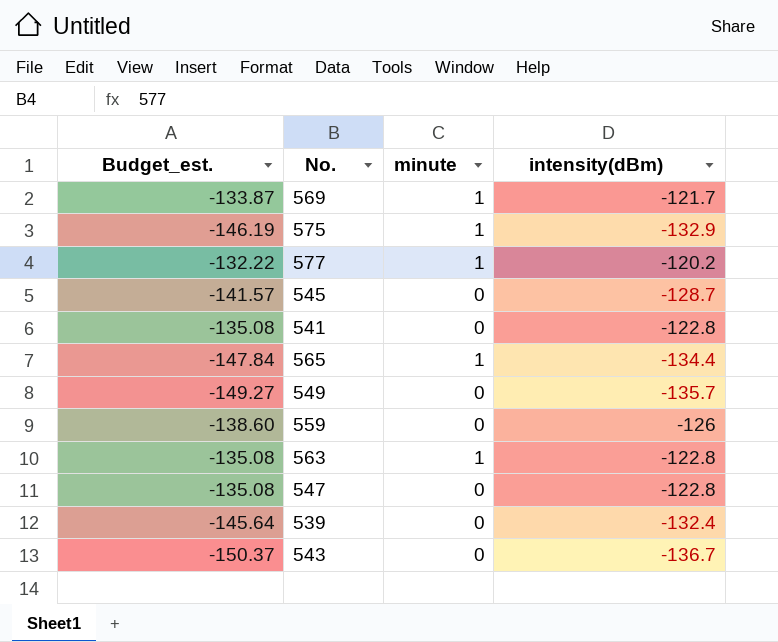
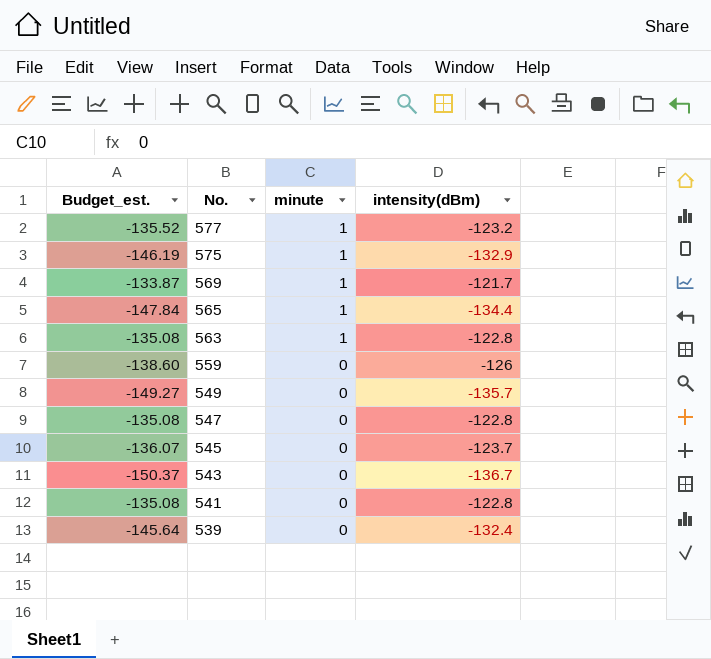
row order: none -> No. descending
577 | Budget_est.: -132.22 -> -135.52
577 | intensity(dBm): -120.2 -> -123.2
545 | Budget_est.: -141.57 -> -136.07
545 | intensity(dBm): -128.7 -> -123.7

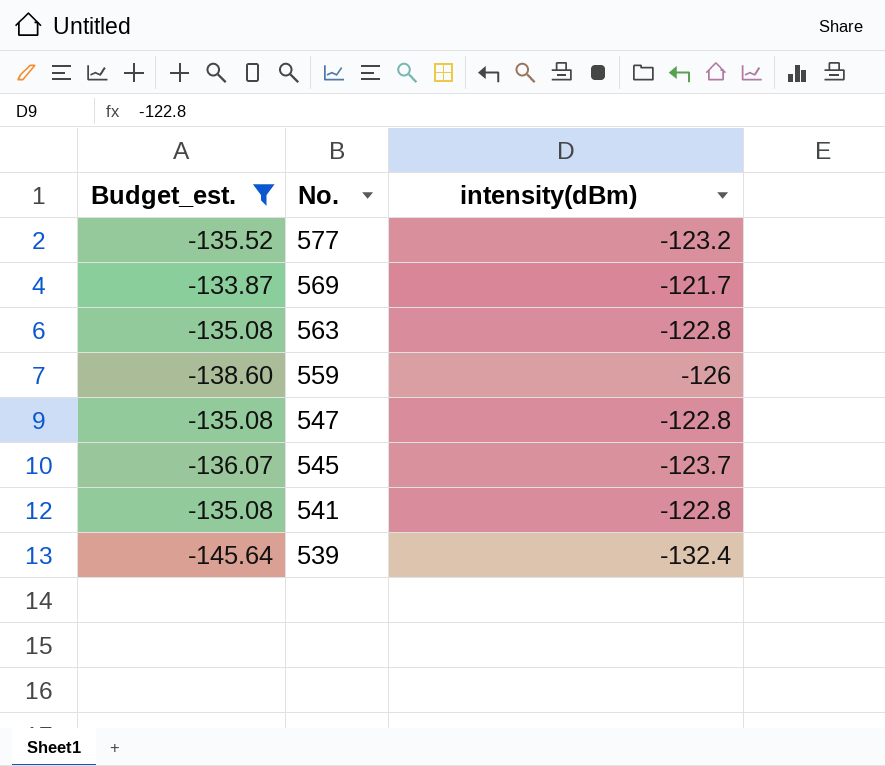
filter: none -> Budget_est. >= -145.64
column minute | position: 3 -> none

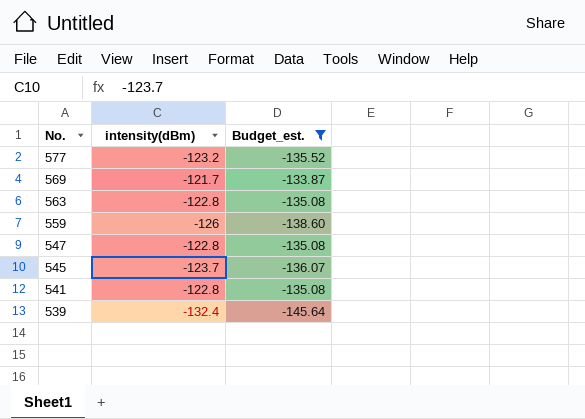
column Budget_est. | position: 1 -> 3

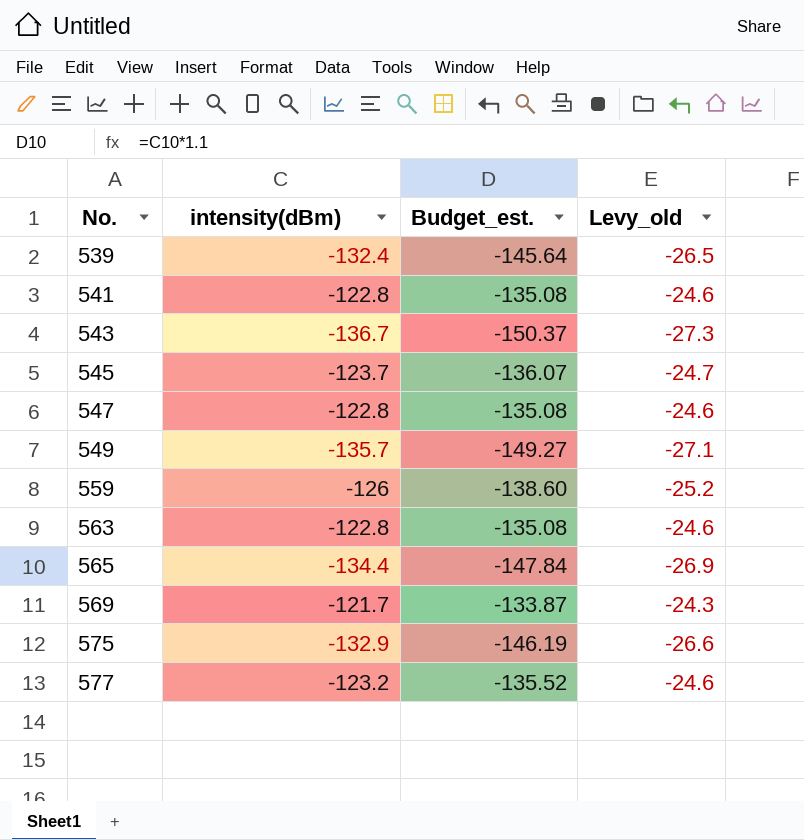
filter: Budget_est. >= -145.64 -> none
row order: No. descending -> No. ascending
column Levy_old | formula: none -> [intensity(dBm)] * 0.2

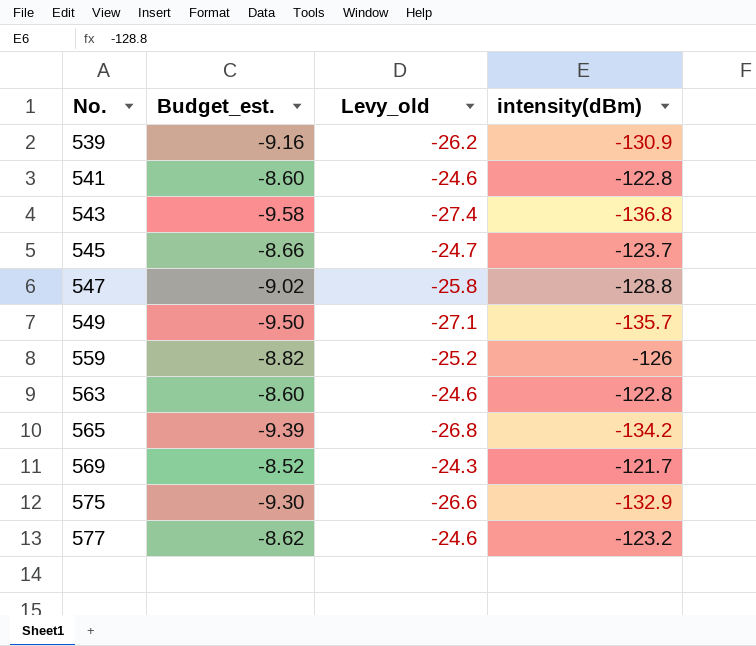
column Budget_est. | formula: [intensity(dBm)] * 1.1 -> [intensity(dBm)] * 0.07
column intensity(dBm) | position: 2 -> 4
539 | Levy_old: -26.5 -> -26.2
539 | intensity(dBm): -132.4 -> -130.9
543 | Levy_old: -27.3 -> -27.4
543 | intensity(dBm): -136.7 -> -136.8
547 | Levy_old: -24.6 -> -25.8
547 | intensity(dBm): -122.8 -> -128.8
565 | Levy_old: -26.9 -> -26.8
565 | intensity(dBm): -134.4 -> -134.2

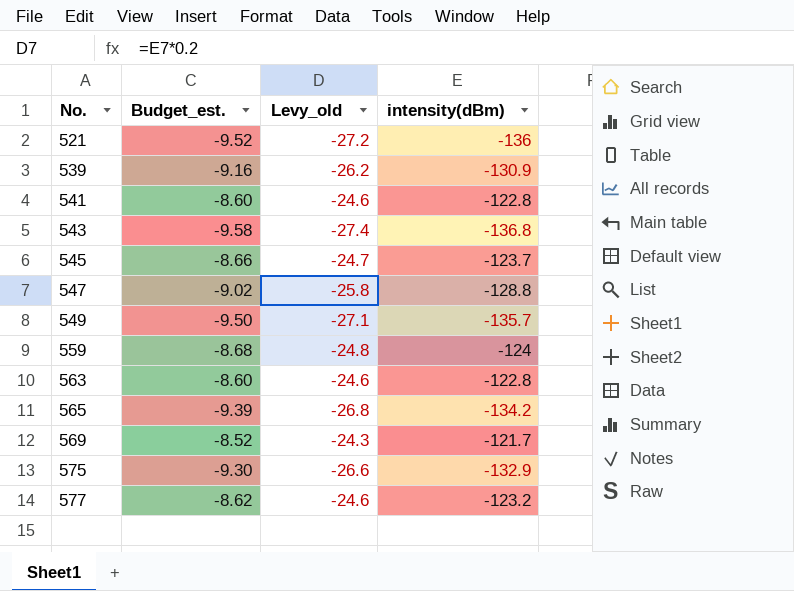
row 521: none -> -9.52 | -27.2 | -136
559 | Budget_est.: -8.82 -> -8.68
559 | Levy_old: -25.2 -> -24.8
559 | intensity(dBm): -126 -> -124

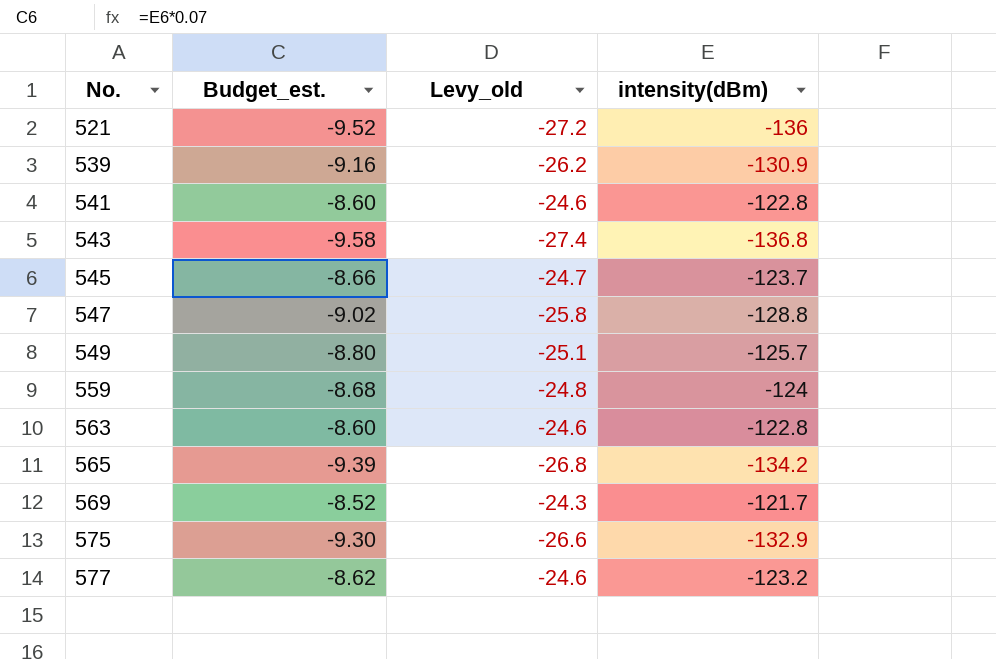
549 | Budget_est.: -9.50 -> -8.80
549 | Levy_old: -27.1 -> -25.1
549 | intensity(dBm): -135.7 -> -125.7

